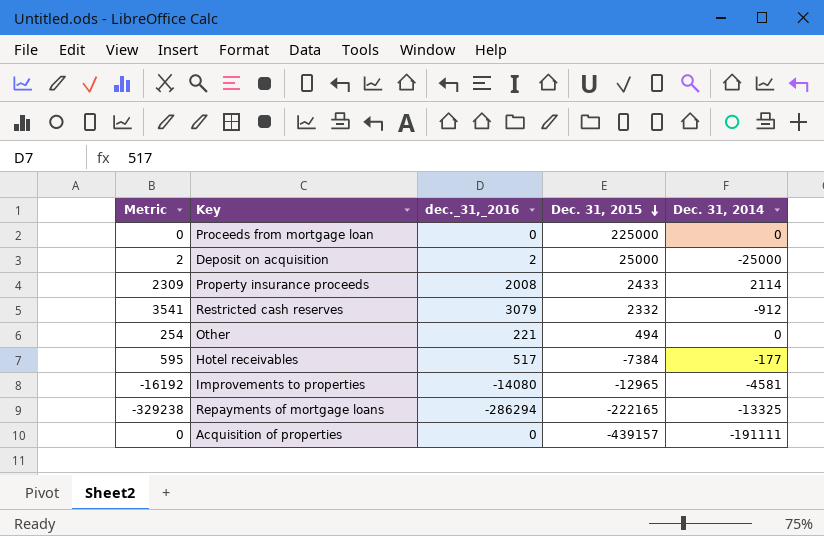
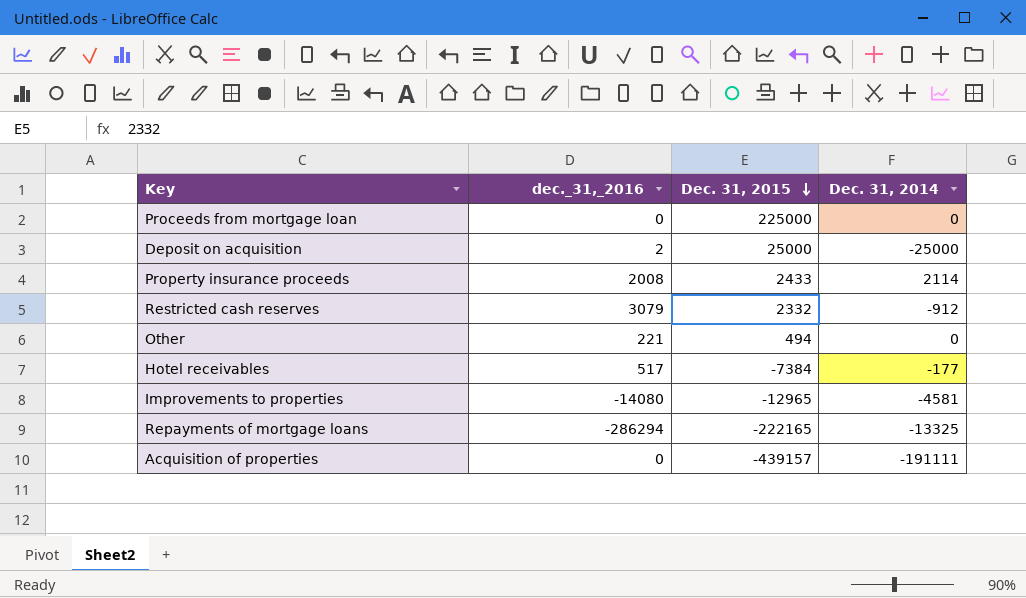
column Metric | formula: [dec._31,_2016] * 1.15 -> none

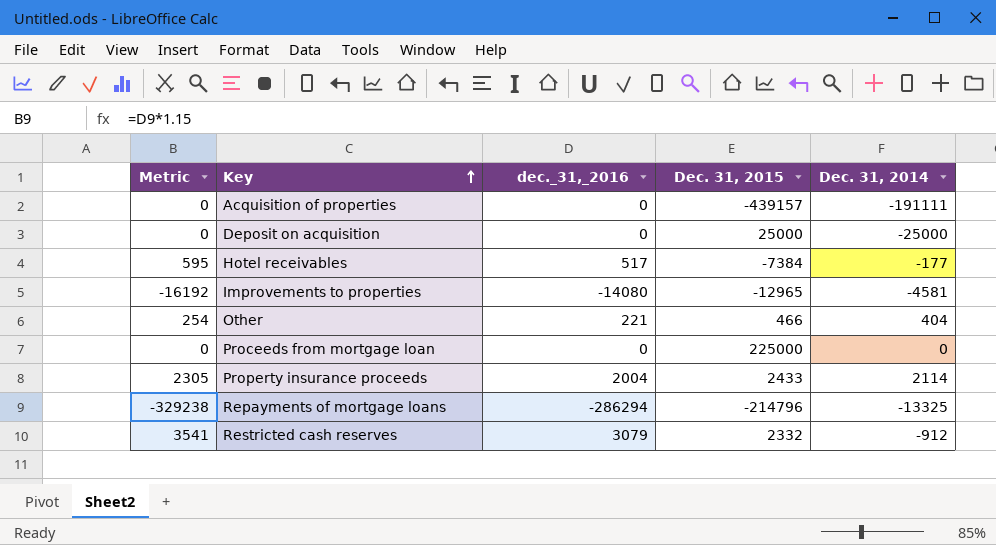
row order: Dec. 31, 2015 descending -> Key ascending
column Metric | formula: none -> [dec._31,_2016] * 1.15
Deposit on acquisition | dec._31,_2016: 2 -> 0
Other | Dec. 31, 2015: 494 -> 466
Other | Dec. 31, 2014: 0 -> 404
Property insurance proceeds | dec._31,_2016: 2008 -> 2004
Repayments of mortgage loans | Dec. 31, 2015: -222165 -> -214796

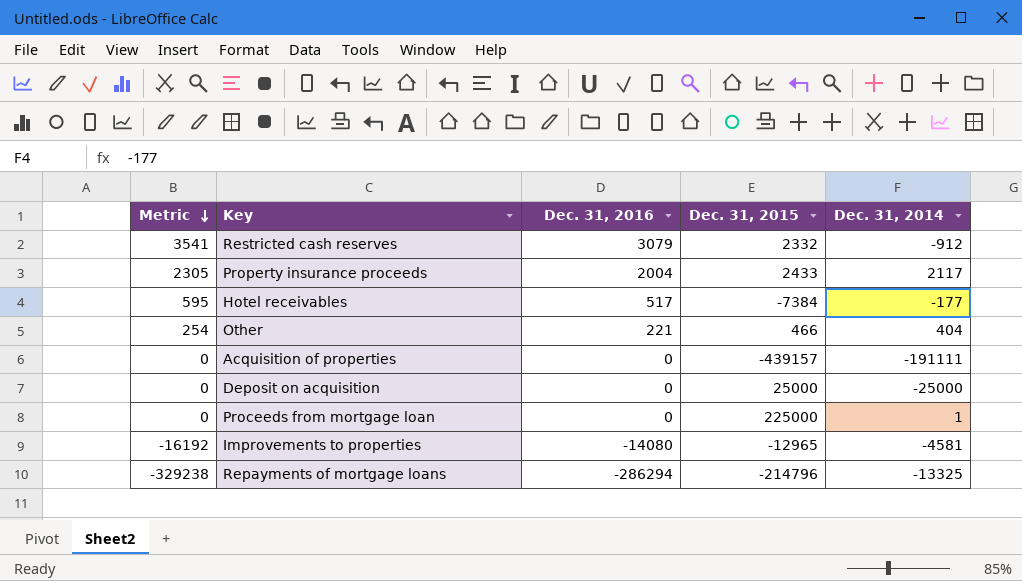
row order: Key ascending -> Metric descending
column name: dec._31,_2016 -> Dec. 31, 2016
Property insurance proceeds | Dec. 31, 2014: 2114 -> 2117
Proceeds from mortgage loan | Dec. 31, 2014: 0 -> 1

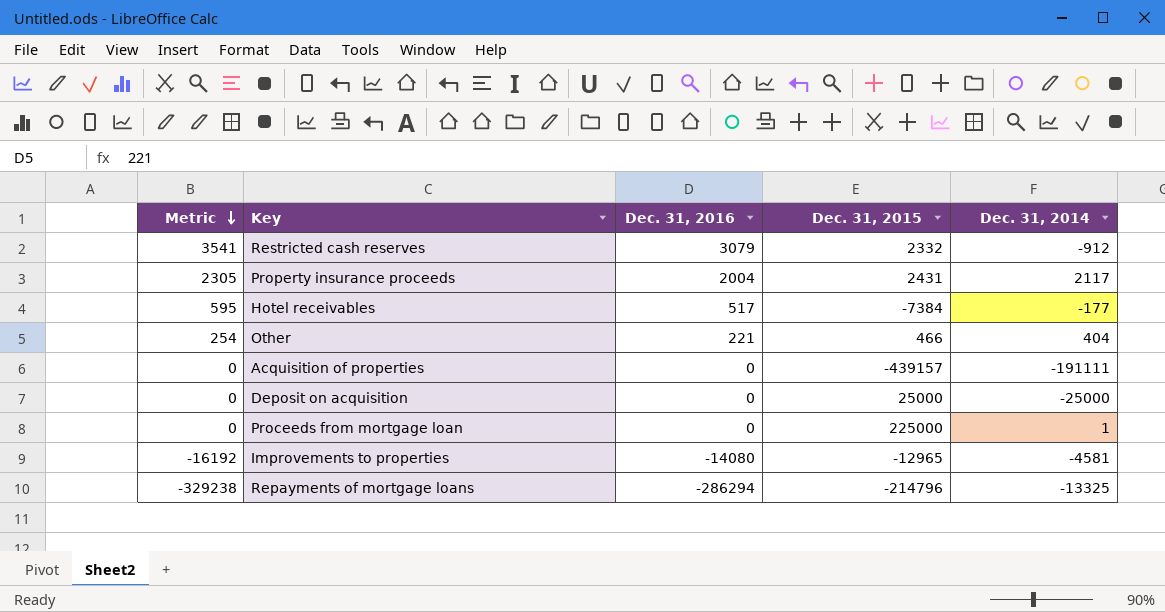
Property insurance proceeds | Dec. 31, 2015: 2433 -> 2431

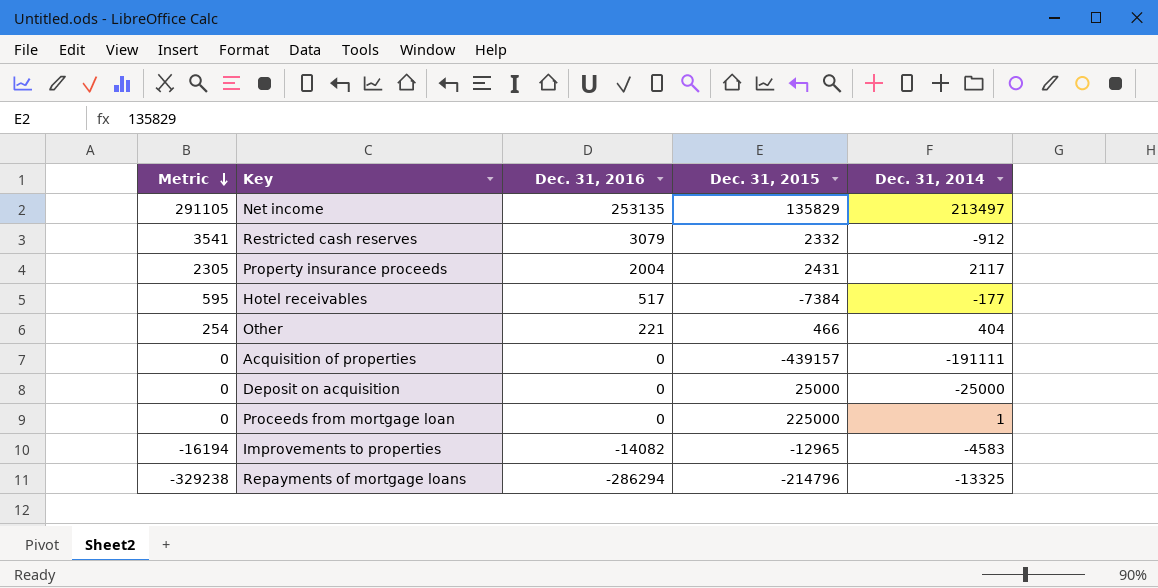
row Net income: none -> 291105 | 253135 | 135829 | 213497
Improvements to properties | Metric: -16192 -> -16194
Improvements to properties | Dec. 31, 2016: -14080 -> -14082
Improvements to properties | Dec. 31, 2014: -4581 -> -4583

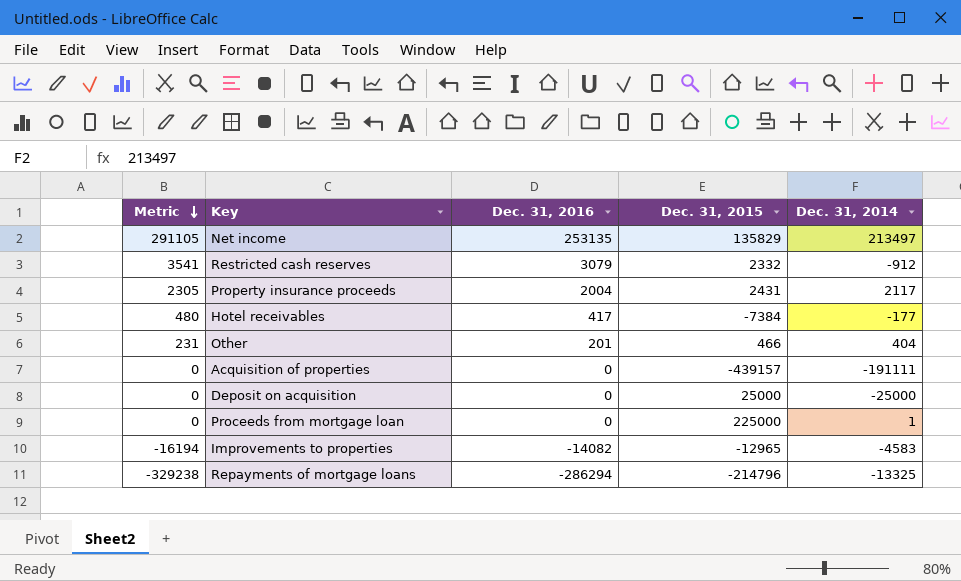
Hotel receivables | Metric: 595 -> 480
Hotel receivables | Dec. 31, 2016: 517 -> 417
Other | Metric: 254 -> 231
Other | Dec. 31, 2016: 221 -> 201

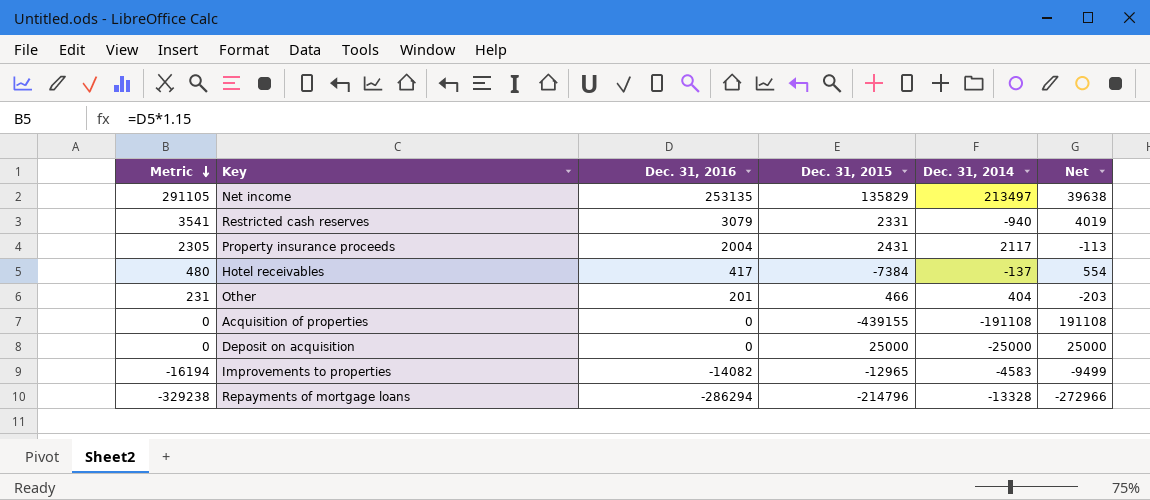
column Net | formula: none -> [Dec. 31, 2016] - [Dec. 31, 2014]
row Proceeds from mortgage loan: 0 | 0 | 225000 | 1 -> none
Restricted cash reserves | Dec. 31, 2015: 2332 -> 2331
Restricted cash reserves | Dec. 31, 2014: -912 -> -940
Hotel receivables | Dec. 31, 2014: -177 -> -137
Acquisition of properties | Dec. 31, 2015: -439157 -> -439155
Acquisition of properties | Dec. 31, 2014: -191111 -> -191108
Repayments of mortgage loans | Dec. 31, 2014: -13325 -> -13328

